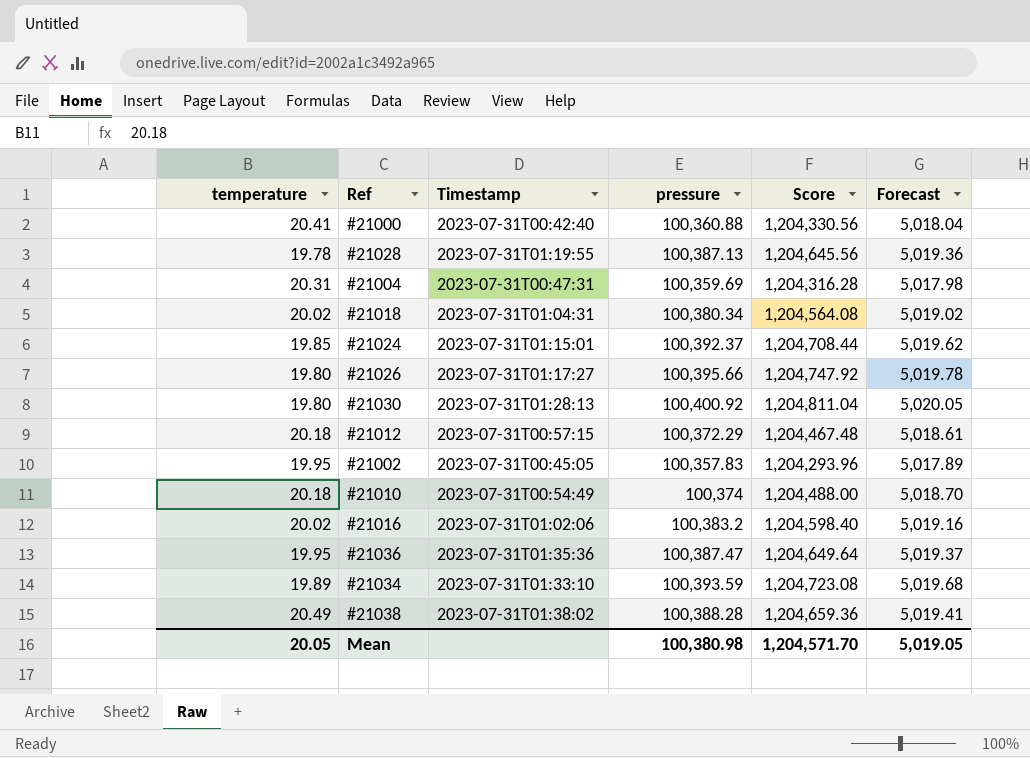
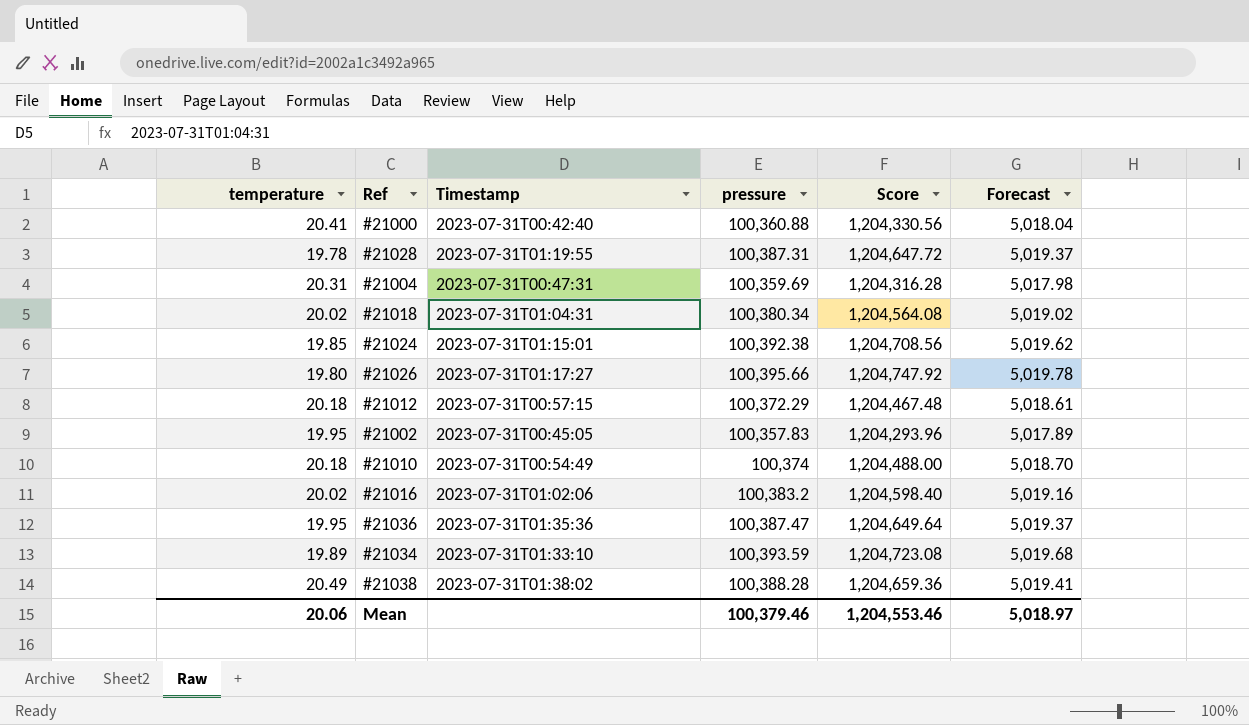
row #21030: 19.80 | 2023-07-31T01:28:13 | 100,400.92 | 1,204,811.04 | 5,020.05 -> none
#21028 | pressure: 100,387.13 -> 100,387.31
#21028 | Score: 1,204,645.56 -> 1,204,647.72
#21028 | Forecast: 5,019.36 -> 5,019.37
#21024 | pressure: 100,392.37 -> 100,392.38
#21024 | Score: 1,204,708.44 -> 1,204,708.56
Mean | temperature: 20.05 -> 20.06
Mean | pressure: 100,380.98 -> 100,379.46
Mean | Score: 1,204,571.70 -> 1,204,553.46
Mean | Forecast: 5,019.05 -> 5,018.97

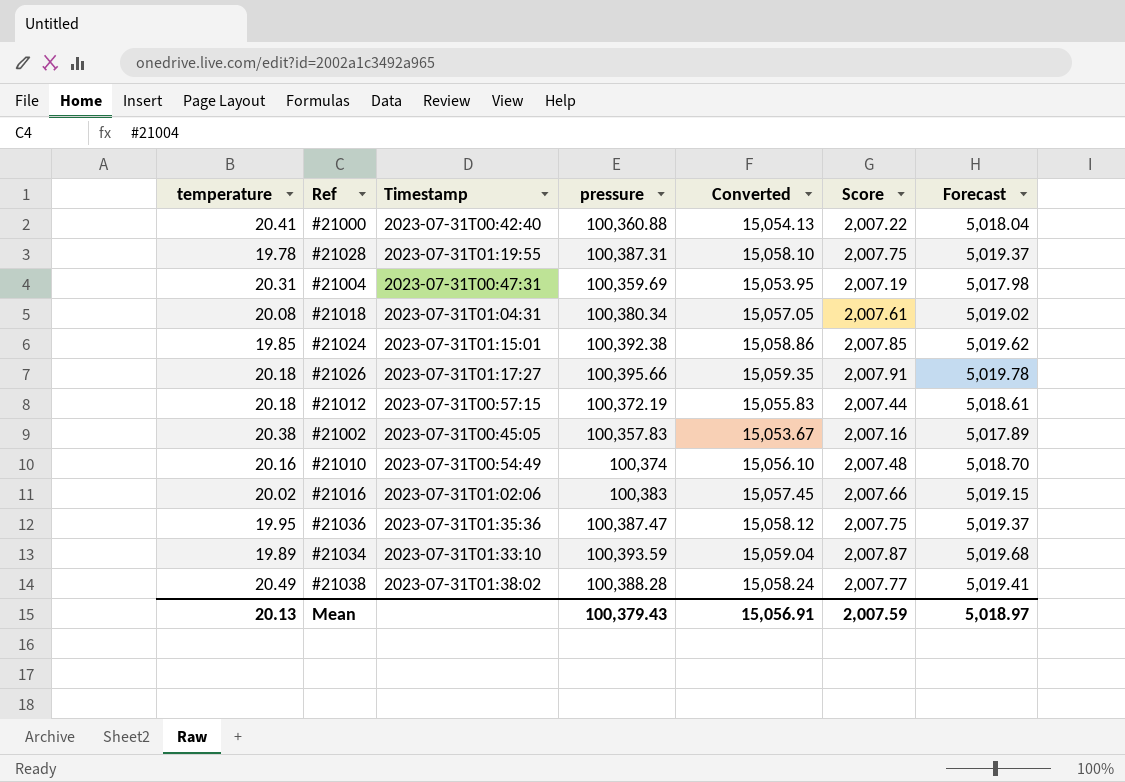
column Converted | formula: none -> [pressure] * 0.15
column Score | formula: [pressure] * 12 -> [pressure] * 0.02
#21018 | temperature: 20.02 -> 20.08
#21026 | temperature: 19.80 -> 20.18
#21012 | pressure: 100,372.29 -> 100,372.19
#21002 | temperature: 19.95 -> 20.38
#21010 | temperature: 20.18 -> 20.16
#21016 | pressure: 100,383.2 -> 100,383
#21016 | Forecast: 5,019.16 -> 5,019.15
Mean | temperature: 20.06 -> 20.13
Mean | pressure: 100,379.46 -> 100,379.43
Mean | Score: 1,204,553.46 -> 2,007.59

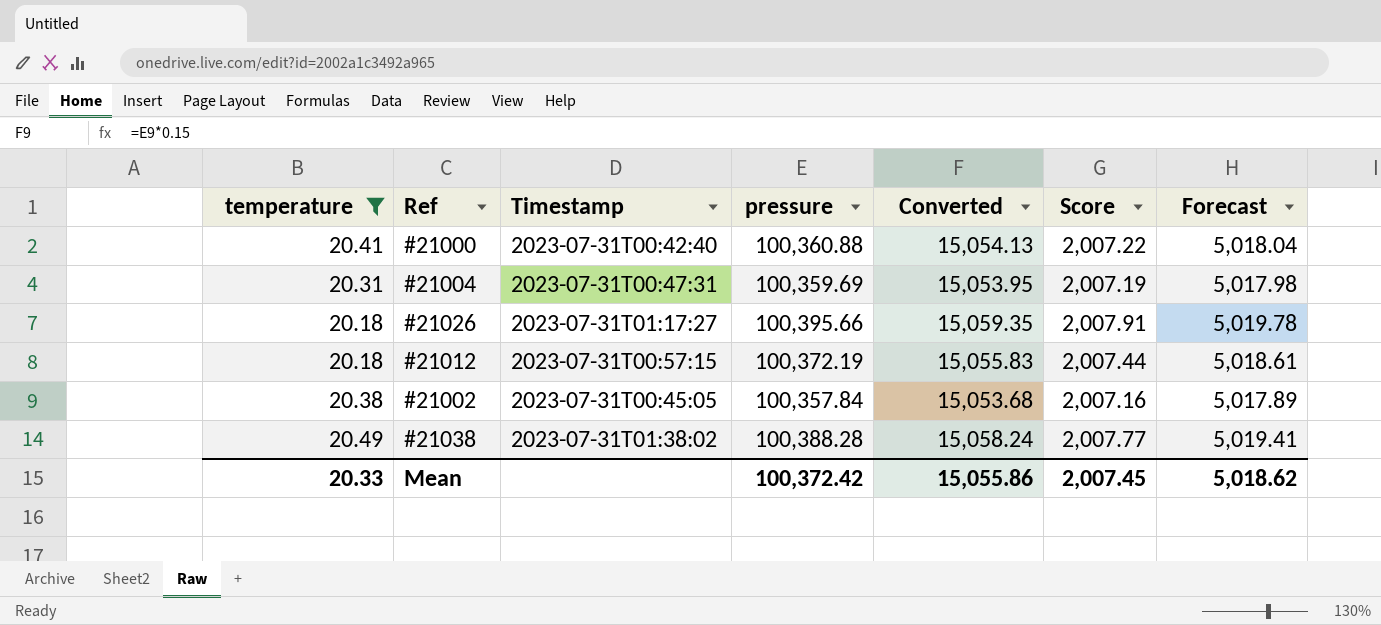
filter: none -> temperature >= 20.18
#21002 | pressure: 100,357.83 -> 100,357.84
#21002 | Converted: 15,053.67 -> 15,053.68
Mean | temperature: 20.13 -> 20.33
Mean | pressure: 100,379.43 -> 100,372.42
Mean | Converted: 15,056.91 -> 15,055.86
Mean | Score: 2,007.59 -> 2,007.45
Mean | Forecast: 5,018.97 -> 5,018.62

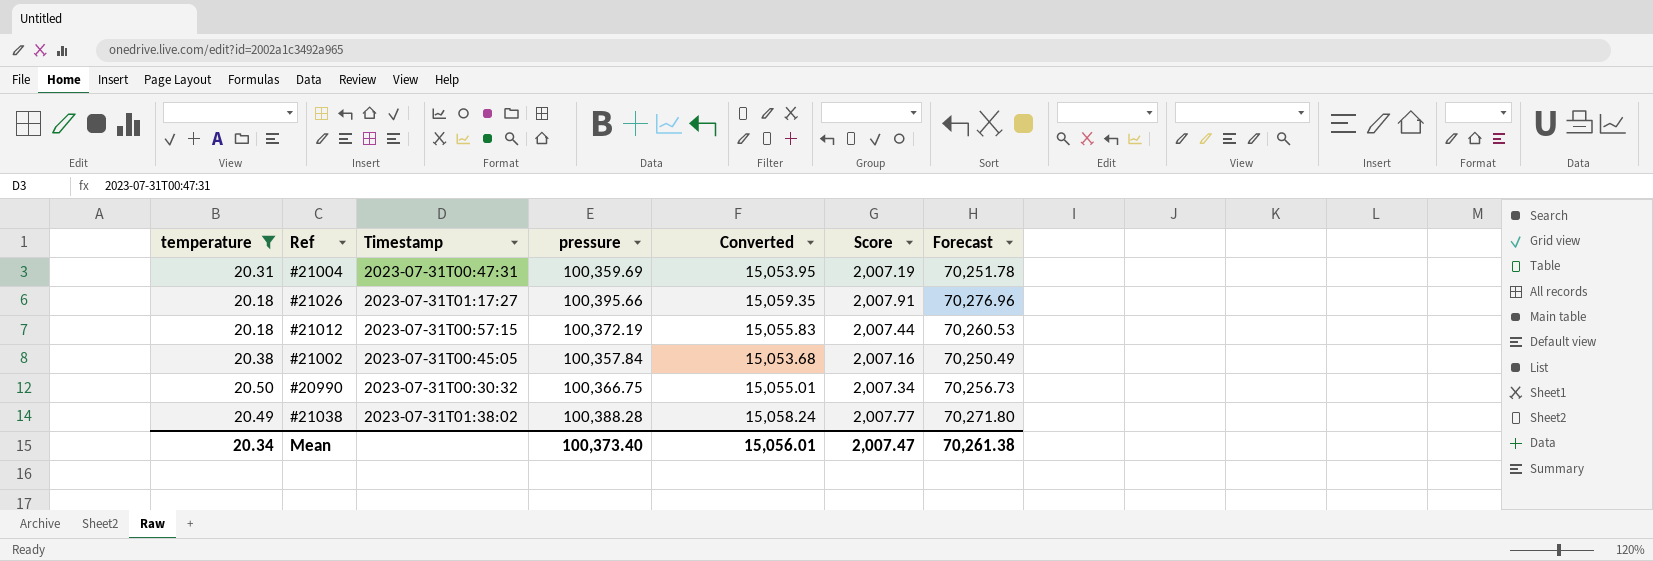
column Forecast | formula: [pressure] * 0.05 -> [pressure] * 0.7
row #21000: 20.41 | 2023-07-31T00:42:40 | 100,360.88 | 15,054.13 | 2,007.22 | 5,018.04 -> none
row #20990: none -> 20.50 | 2023-07-31T00:30:32 | 100,366.75 | 15,055.01 | 2,007.34 | 70,256.73
Mean | temperature: 20.33 -> 20.34
Mean | pressure: 100,372.42 -> 100,373.40
Mean | Converted: 15,055.86 -> 15,056.01
Mean | Score: 2,007.45 -> 2,007.47
Mean | Forecast: 5,018.62 -> 70,261.38

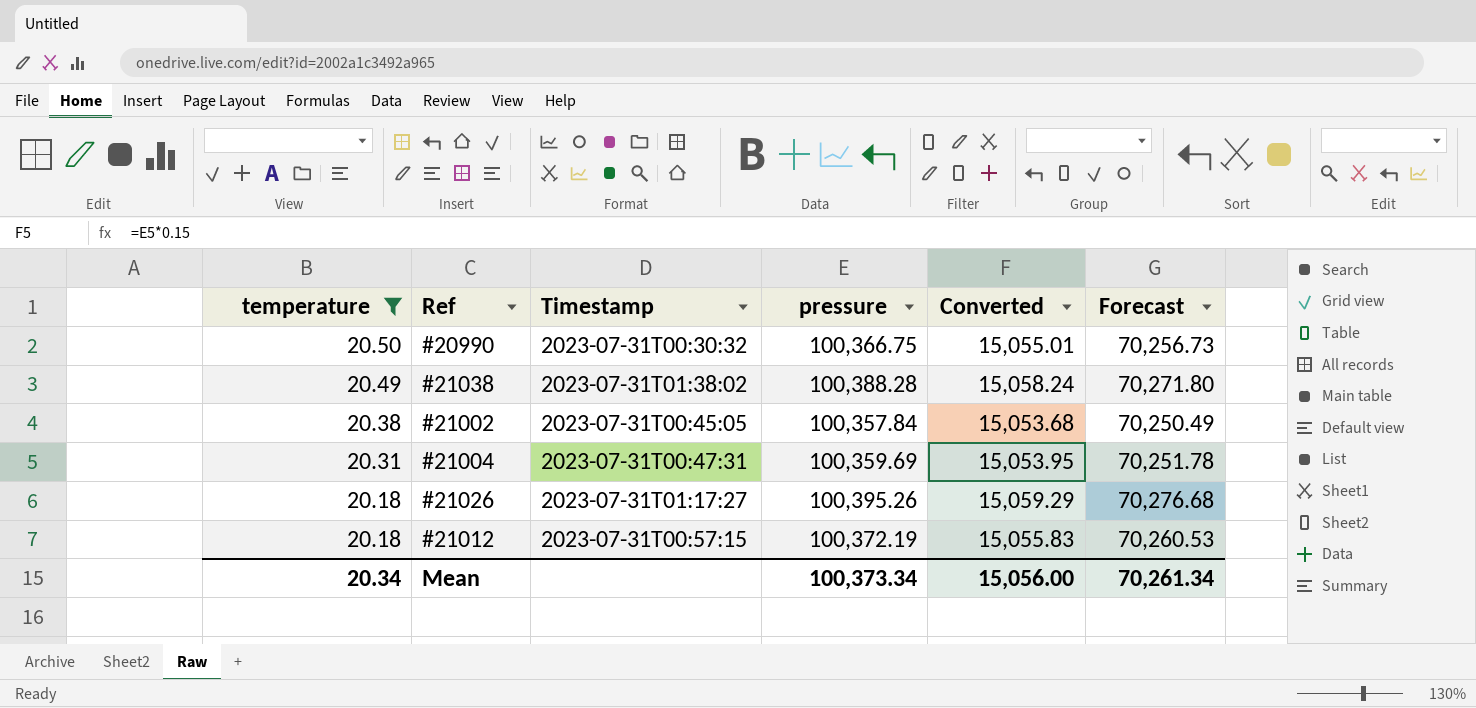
row order: none -> temperature descending
column Score | formula: [pressure] * 0.02 -> none
#21026 | pressure: 100,395.66 -> 100,395.26
#21026 | Converted: 15,059.35 -> 15,059.29
#21026 | Forecast: 70,276.96 -> 70,276.68
Mean | pressure: 100,373.40 -> 100,373.34
Mean | Converted: 15,056.01 -> 15,056.00
Mean | Forecast: 70,261.38 -> 70,261.34

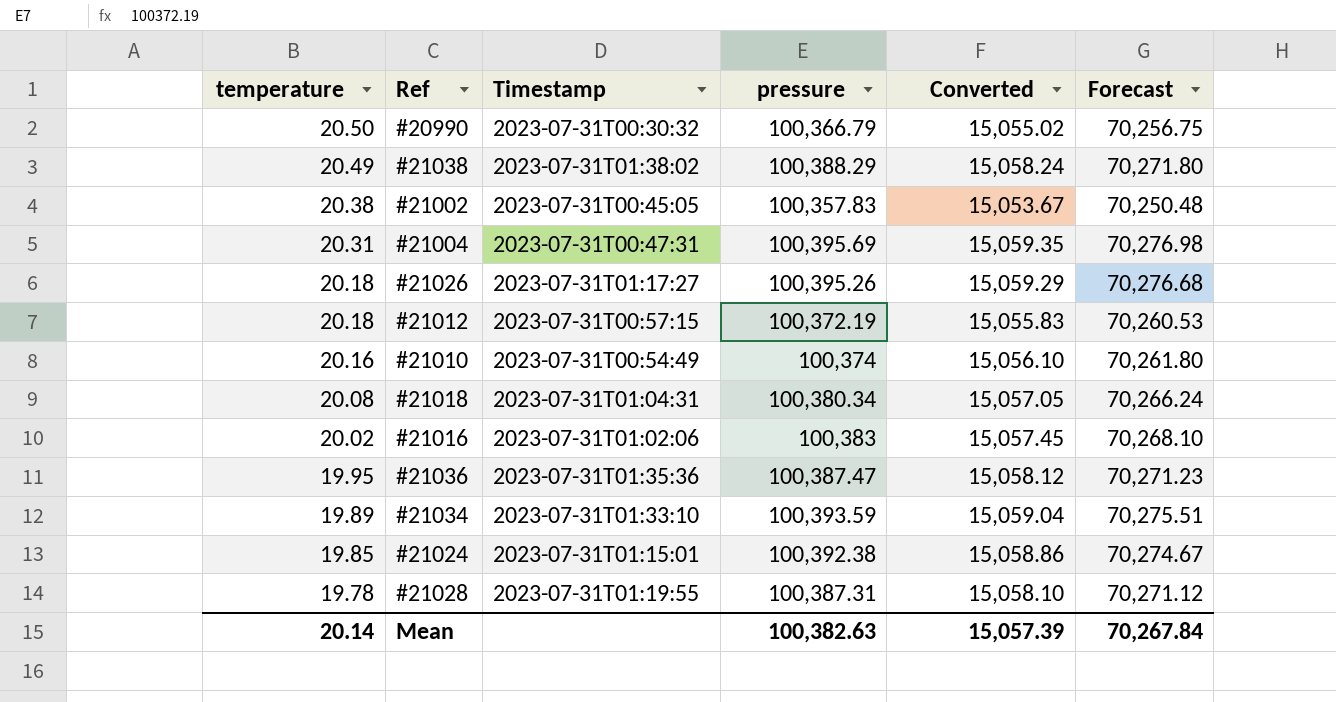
filter: temperature >= 20.18 -> none
#20990 | pressure: 100,366.75 -> 100,366.79
#20990 | Converted: 15,055.01 -> 15,055.02
#20990 | Forecast: 70,256.73 -> 70,256.75
#21038 | pressure: 100,388.28 -> 100,388.29
#21002 | pressure: 100,357.84 -> 100,357.83
#21002 | Converted: 15,053.68 -> 15,053.67
#21002 | Forecast: 70,250.49 -> 70,250.48
#21004 | pressure: 100,359.69 -> 100,395.69
#21004 | Converted: 15,053.95 -> 15,059.35
#21004 | Forecast: 70,251.78 -> 70,276.98
Mean | temperature: 20.34 -> 20.14
Mean | pressure: 100,373.34 -> 100,382.63
Mean | Converted: 15,056.00 -> 15,057.39
Mean | Forecast: 70,261.34 -> 70,267.84

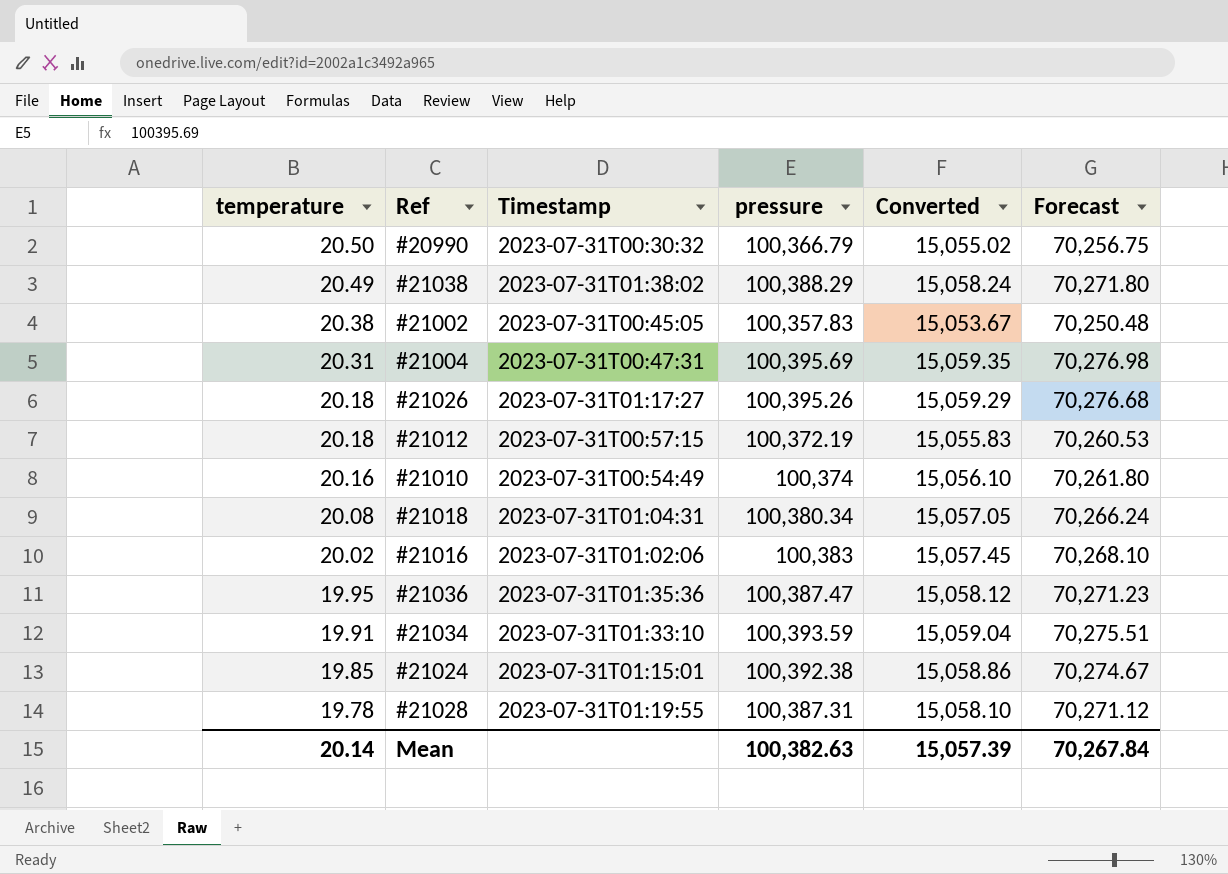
#21034 | temperature: 19.89 -> 19.91

